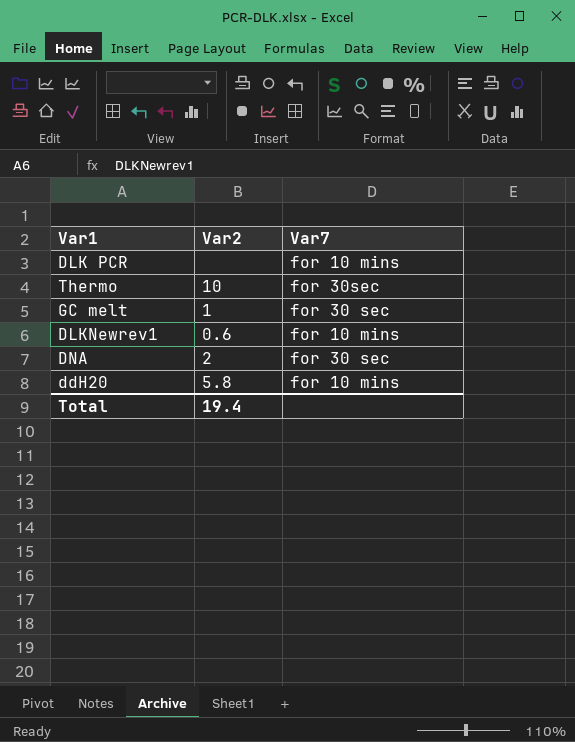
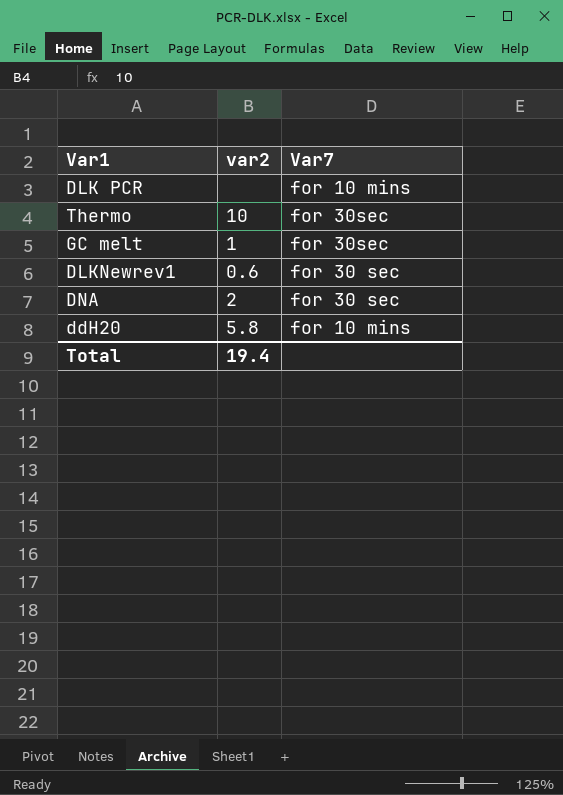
column name: Var2 -> var2
GC melt | Var7: for 30 sec -> for 30sec
DLKNewrev1 | Var7: for 10 mins -> for 30 sec

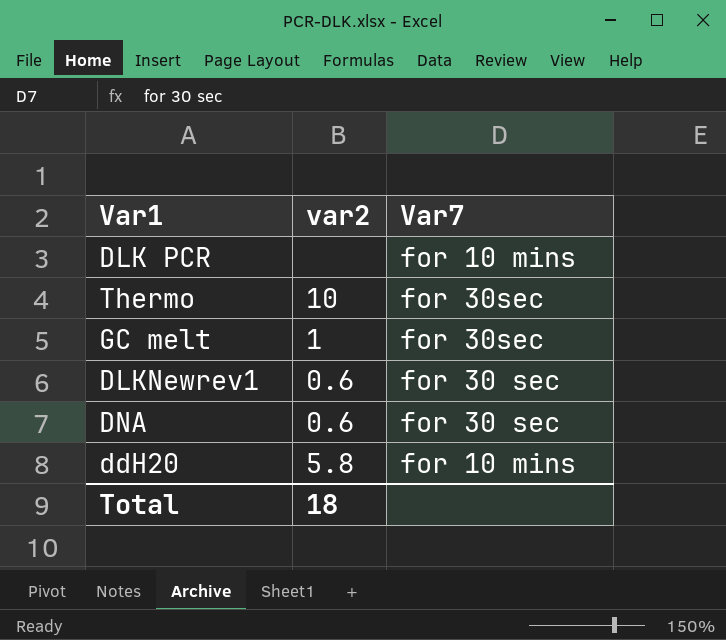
DNA | var2: 2 -> 0.6
Total | var2: 19.4 -> 18

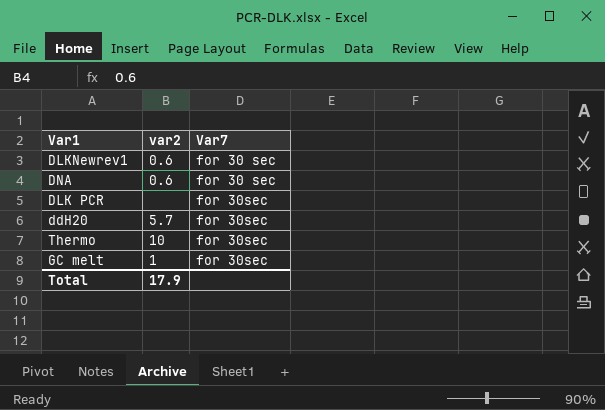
row order: none -> Var7 ascending
DLK PCR | Var7: for 10 mins -> for 30sec
ddH20 | var2: 5.8 -> 5.7
ddH20 | Var7: for 10 mins -> for 30sec
Total | var2: 18 -> 17.9

